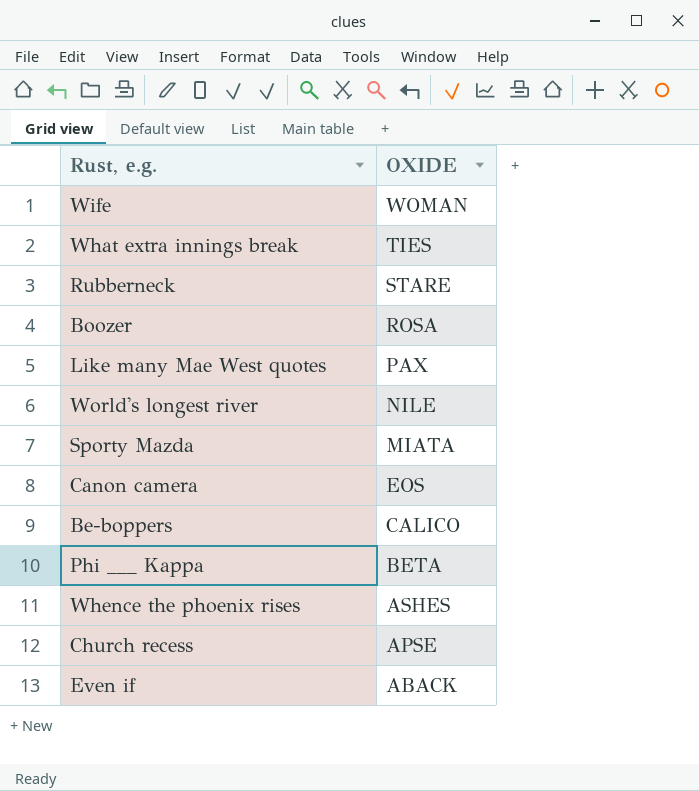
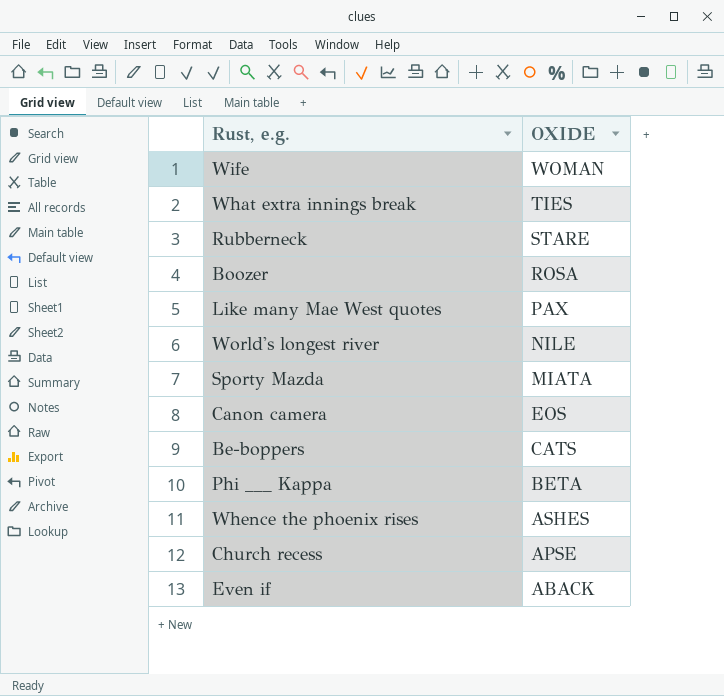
Be-boppers | OXIDE: CALICO -> CATS

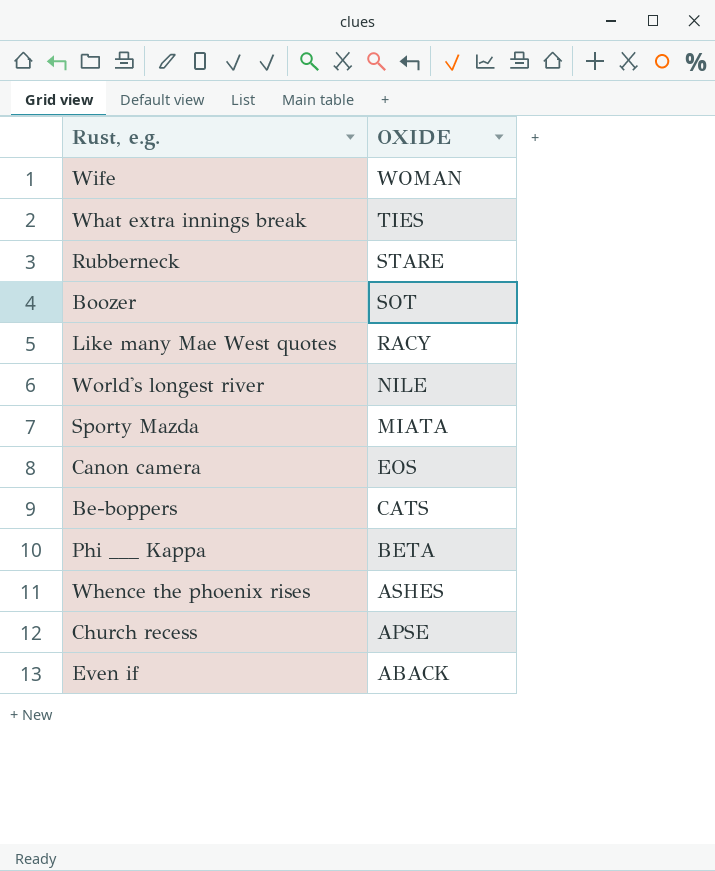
Boozer | OXIDE: ROSA -> SOT
Like many Mae West quotes | OXIDE: PAX -> RACY

